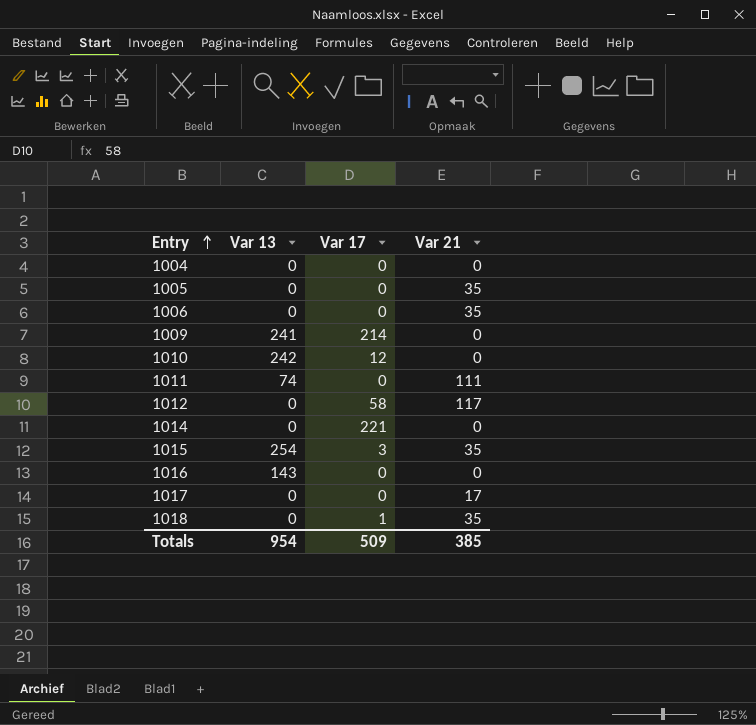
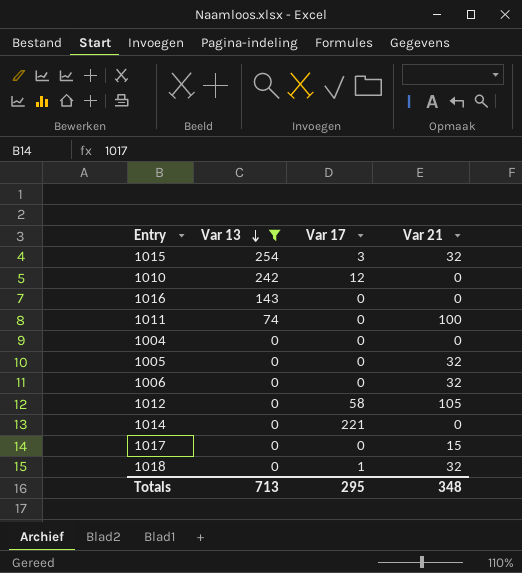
filter: none -> Var 13 != 241
row order: Entry ascending -> Var 13 descending
1015 | Var 21: 35 -> 32
1011 | Var 21: 111 -> 100
1005 | Var 21: 35 -> 32
1006 | Var 21: 35 -> 32
1012 | Var 21: 117 -> 105
1017 | Var 21: 17 -> 15
1018 | Var 21: 35 -> 32
Totals | Var 13: 954 -> 713
Totals | Var 17: 509 -> 295
Totals | Var 21: 385 -> 348

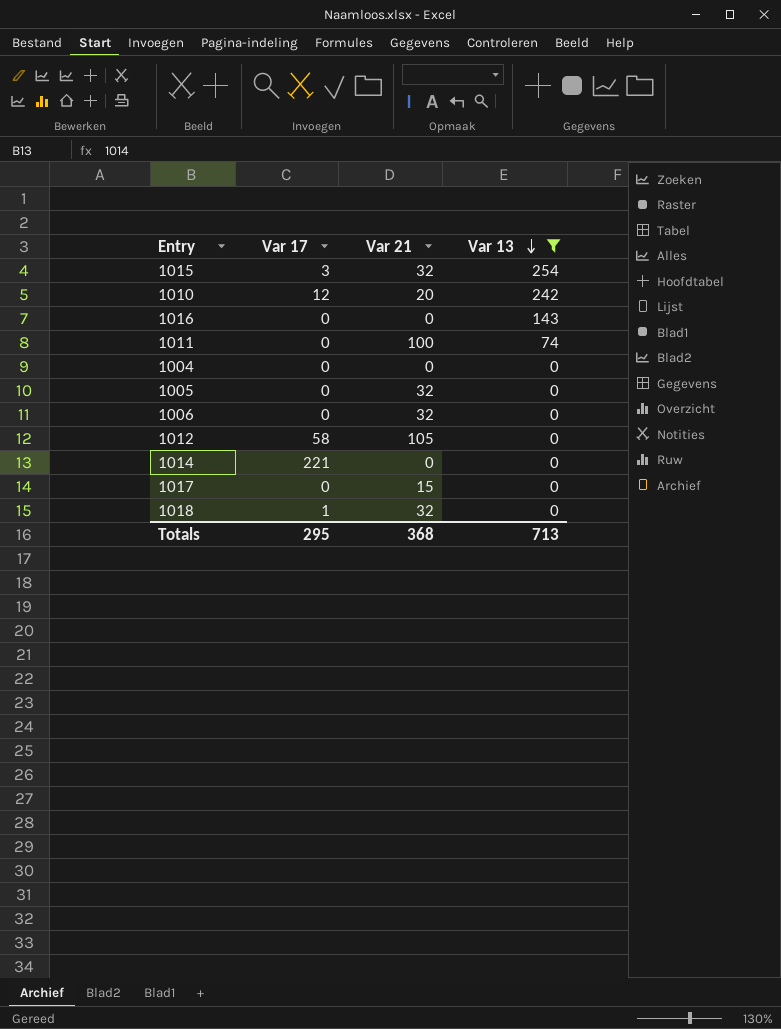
column Var 13 | position: 2 -> 4
1010 | Var 21: 0 -> 20
Totals | Var 21: 348 -> 368

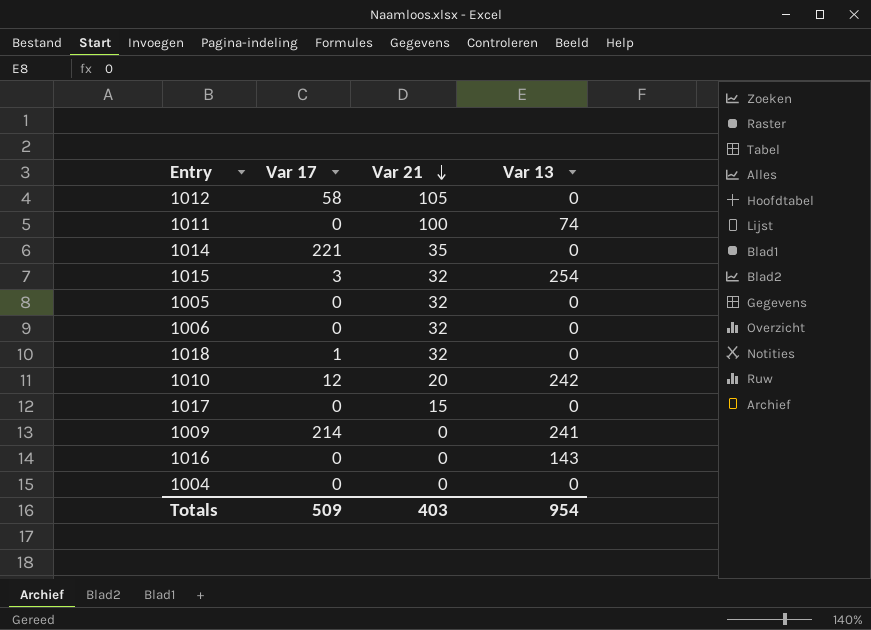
filter: Var 13 != 241 -> none
row order: Var 13 descending -> Var 21 descending
1014 | Var 21: 0 -> 35
Totals | Var 17: 295 -> 509
Totals | Var 21: 368 -> 403
Totals | Var 13: 713 -> 954

